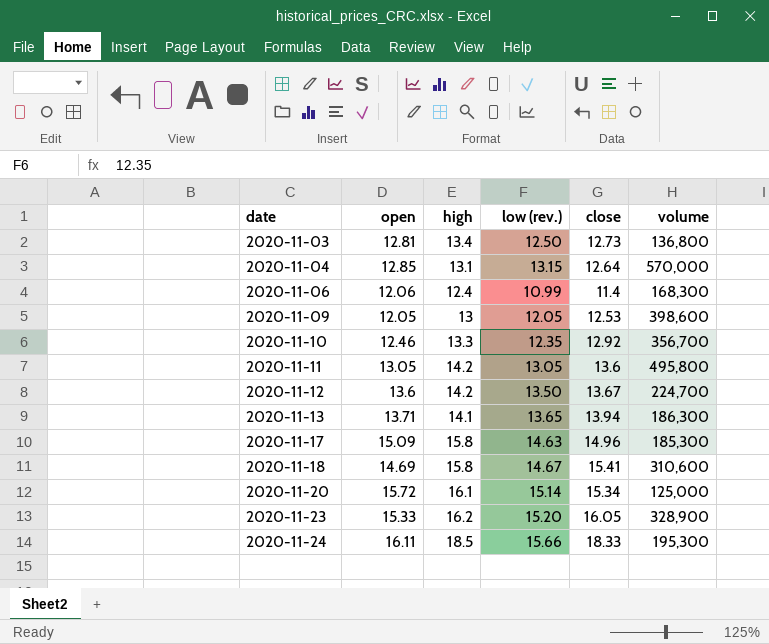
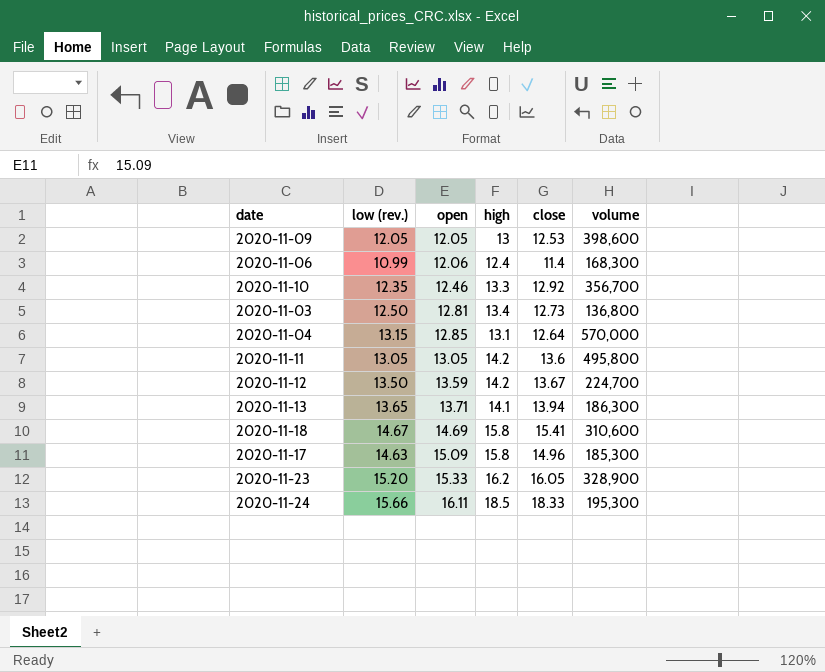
row order: date ascending -> open ascending
column low (rev.) | position: 4 -> 2
row 2020-11-20: 15.72 | 16.1 | 15.14 | 15.34 | 125,000 -> none
2020-11-12 | open: 13.6 -> 13.59

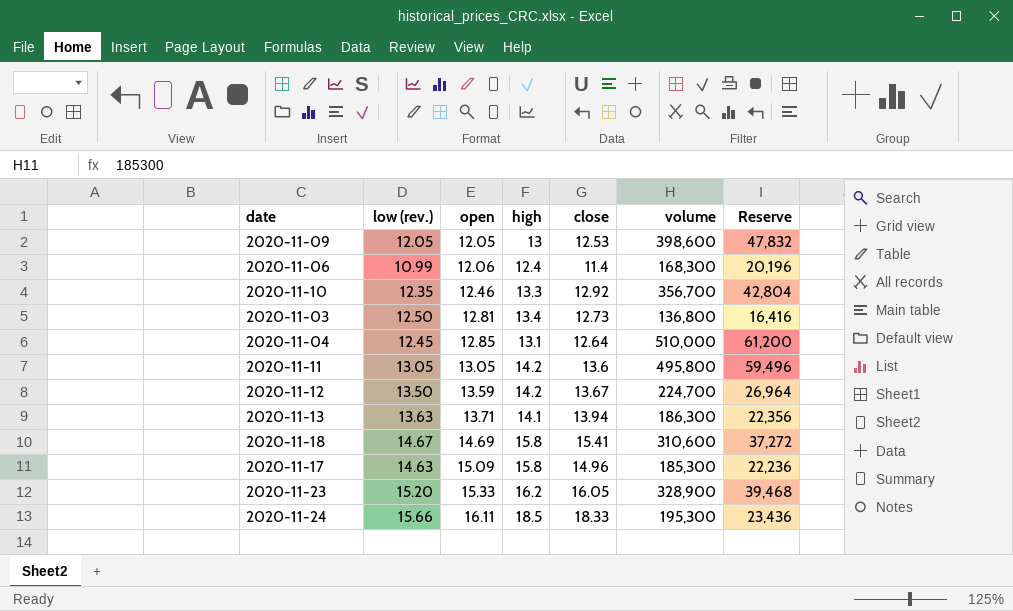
column Reserve | formula: none -> [volume] * 0.12
2020-11-04 | low (rev.): 13.15 -> 12.45
2020-11-04 | volume: 570,000 -> 510,000
2020-11-13 | low (rev.): 13.65 -> 13.63

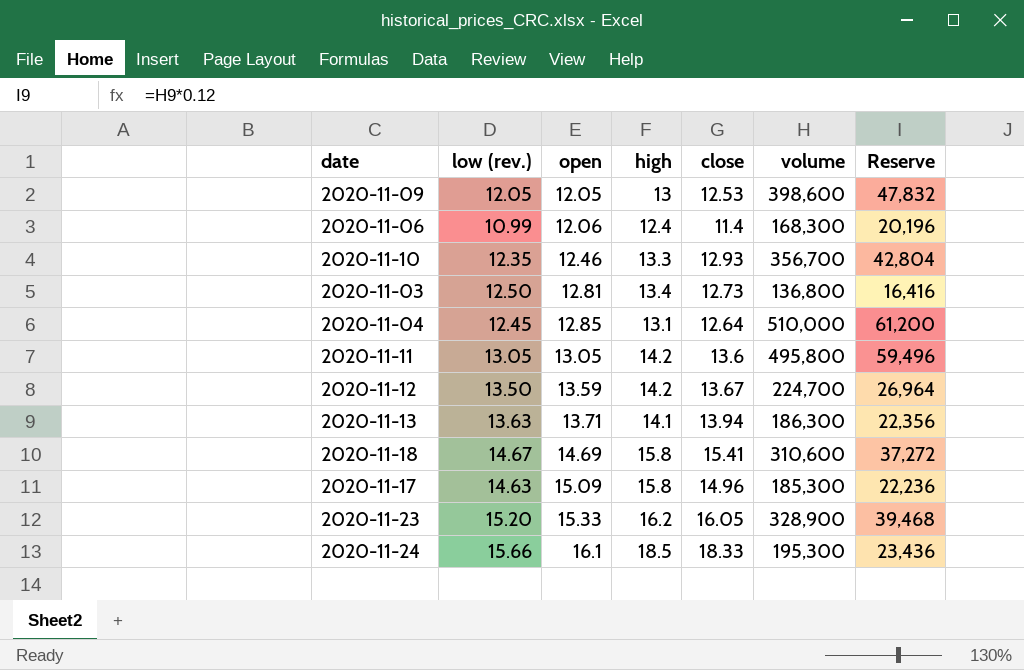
2020-11-10 | close: 12.92 -> 12.93
2020-11-24 | open: 16.11 -> 16.1

